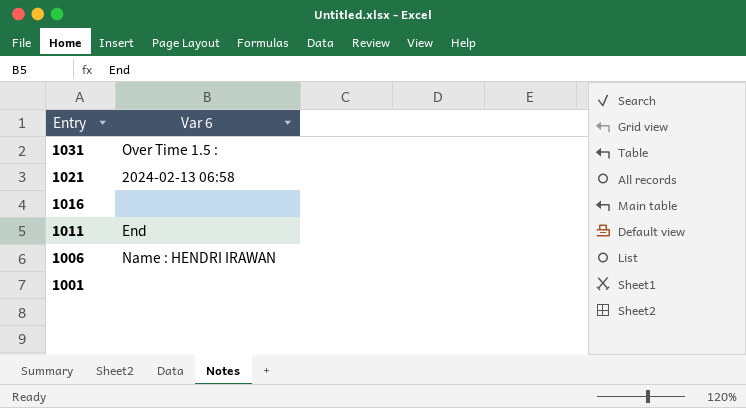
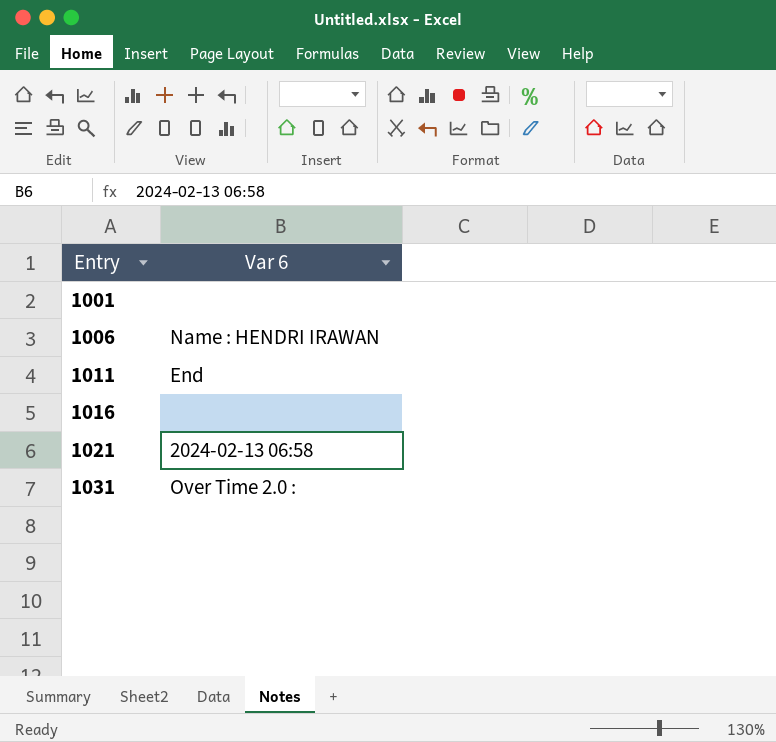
row order: Entry descending -> Entry ascending
1031 | Var 6: Over Time 1.5 : -> Over Time 2.0 :

